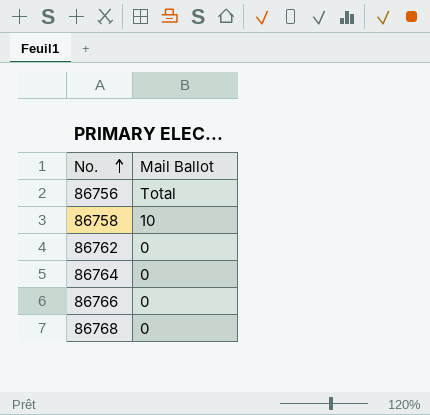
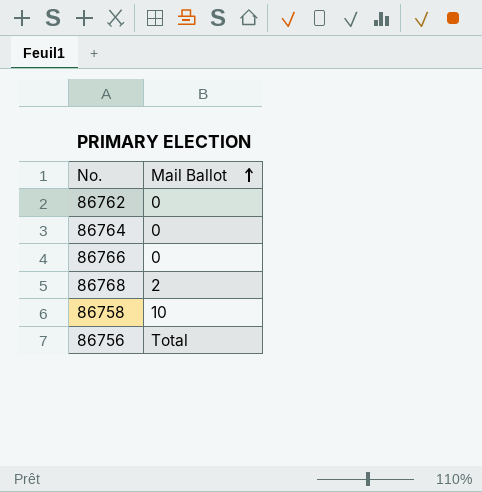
row order: No. ascending -> Mail Ballot ascending
86768 | Mail Ballot: 0 -> 2

